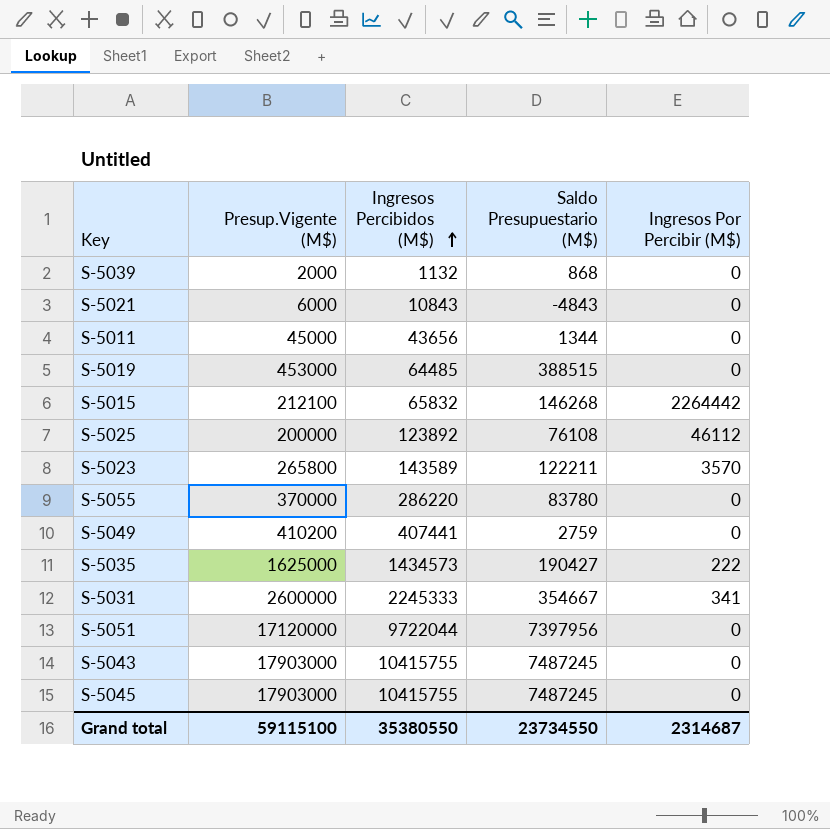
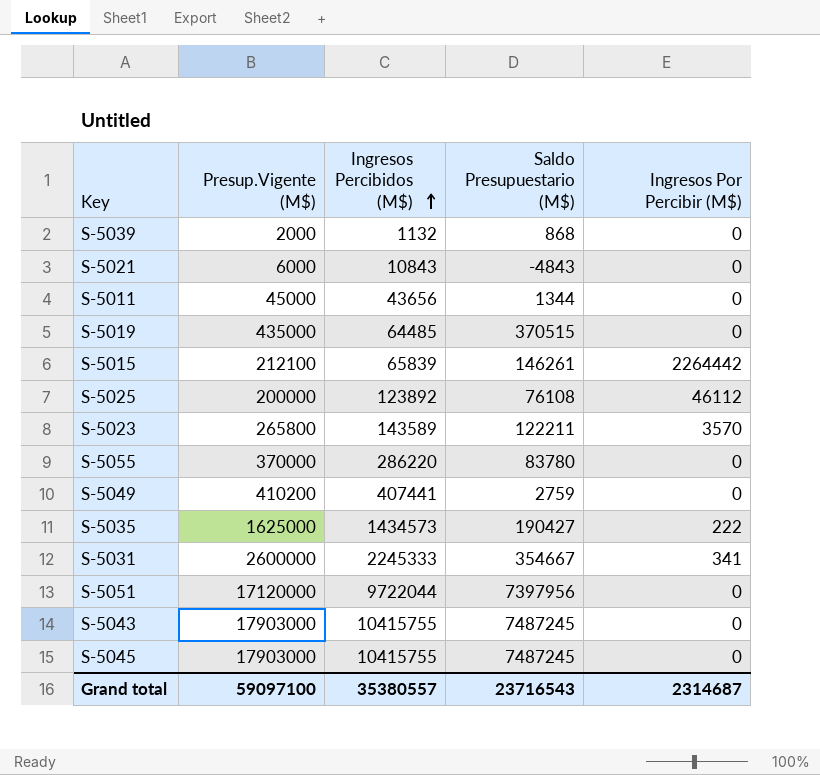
S-5019 | Presup.Vigente (M$): 453000 -> 435000
S-5019 | Saldo Presupuestario (M$): 388515 -> 370515
S-5015 | Ingresos Percibidos (M$): 65832 -> 65839
S-5015 | Saldo Presupuestario (M$): 146268 -> 146261
Grand total | Presup.Vigente (M$): 59115100 -> 59097100
Grand total | Ingresos Percibidos (M$): 35380550 -> 35380557
Grand total | Saldo Presupuestario (M$): 23734550 -> 23716543

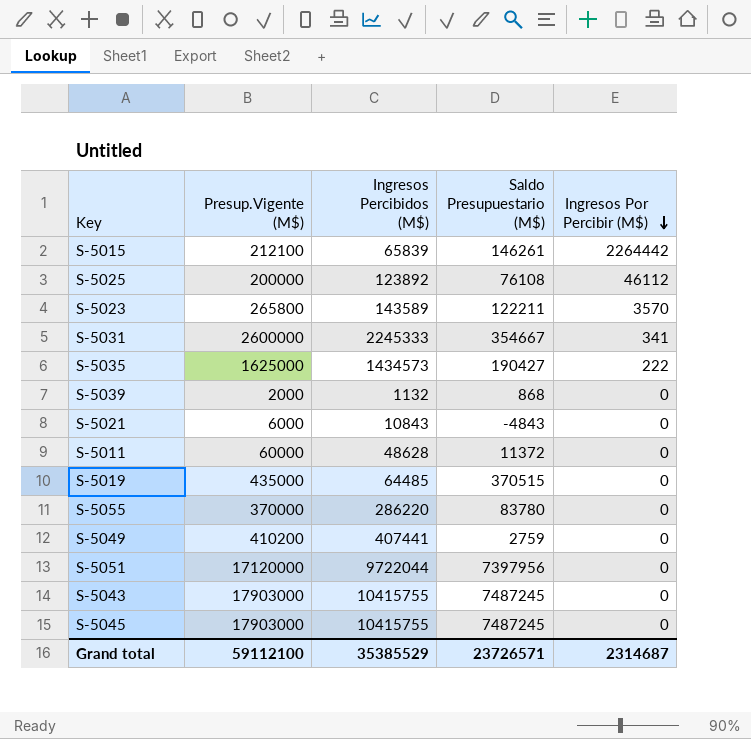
row order: Ingresos Percibidos (M$) ascending -> Ingresos Por Percibir (M$) descending
S-5011 | Presup.Vigente (M$): 45000 -> 60000
S-5011 | Ingresos Percibidos (M$): 43656 -> 48628
S-5011 | Saldo Presupuestario (M$): 1344 -> 11372
Grand total | Presup.Vigente (M$): 59097100 -> 59112100
Grand total | Ingresos Percibidos (M$): 35380557 -> 35385529
Grand total | Saldo Presupuestario (M$): 23716543 -> 23726571

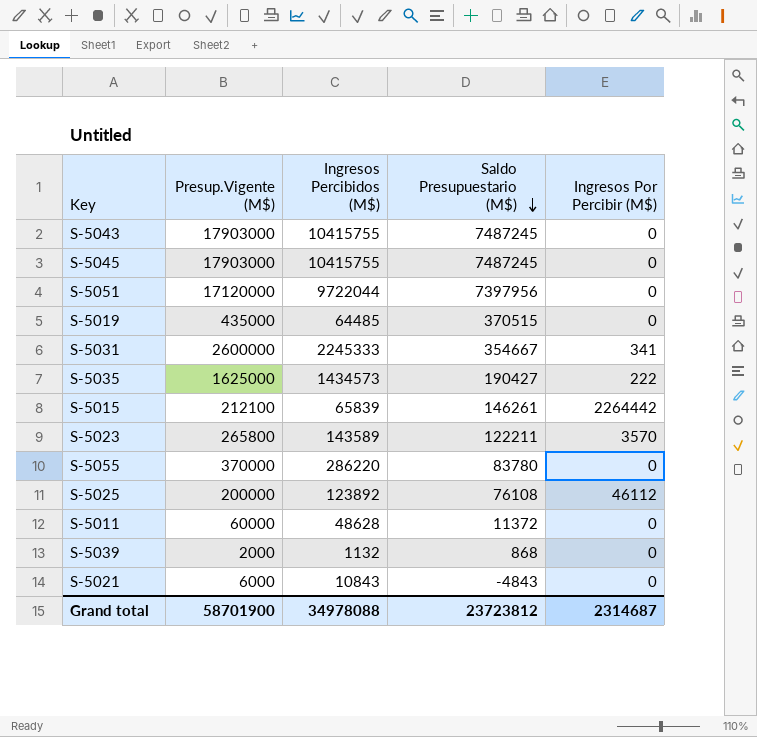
row order: Ingresos Por Percibir (M$) descending -> Saldo Presupuestario (M$) descending
row S-5049: 410200 | 407441 | 2759 | 0 -> none
Grand total | Presup.Vigente (M$): 59112100 -> 58701900
Grand total | Ingresos Percibidos (M$): 35385529 -> 34978088
Grand total | Saldo Presupuestario (M$): 23726571 -> 23723812

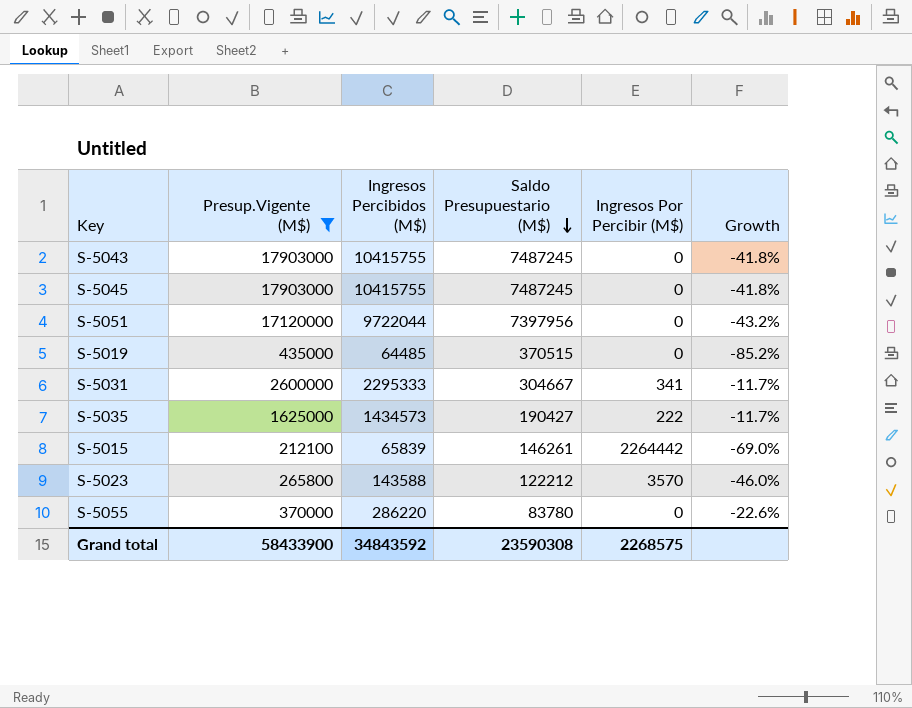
filter: none -> Presup.Vigente (M$) >= 212100
column Growth | formula: none -> ([Ingresos Percibidos (M$)] - [Presup.Vigente (M$)]) / [Presup.Vigente (M$)]
S-5031 | Ingresos Percibidos (M$): 2245333 -> 2295333
S-5031 | Saldo Presupuestario (M$): 354667 -> 304667
S-5023 | Ingresos Percibidos (M$): 143589 -> 143588
S-5023 | Saldo Presupuestario (M$): 122211 -> 122212
Grand total | Presup.Vigente (M$): 58701900 -> 58433900
Grand total | Ingresos Percibidos (M$): 34978088 -> 34843592
Grand total | Saldo Presupuestario (M$): 23723812 -> 23590308
Grand total | Ingresos Por Percibir (M$): 2314687 -> 2268575

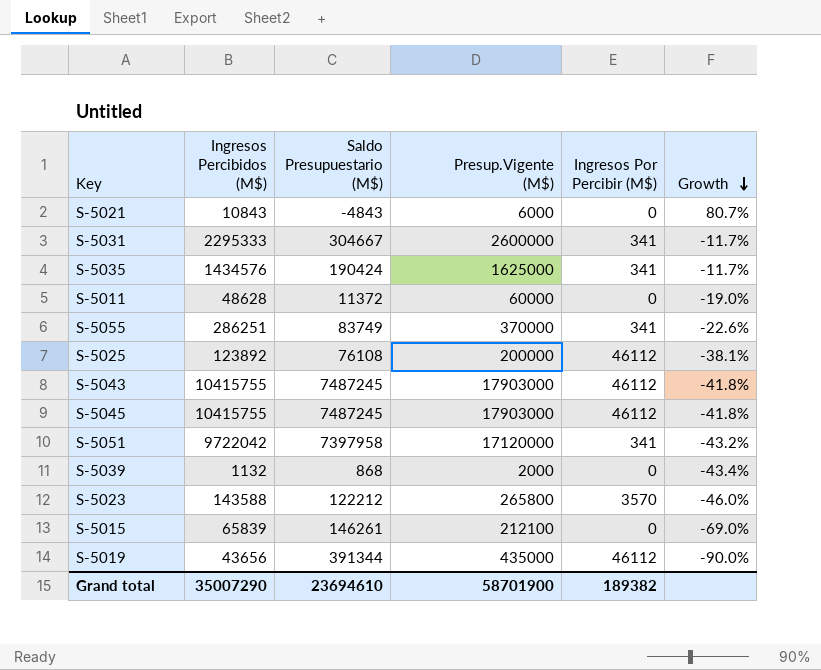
filter: Presup.Vigente (M$) >= 212100 -> none
row order: Saldo Presupuestario (M$) descending -> Growth descending
column Presup.Vigente (M$) | position: 2 -> 4
S-5035 | Ingresos Percibidos (M$): 1434573 -> 1434576
S-5035 | Saldo Presupuestario (M$): 190427 -> 190424
S-5035 | Ingresos Por Percibir (M$): 222 -> 341
S-5055 | Ingresos Percibidos (M$): 286220 -> 286251
S-5055 | Saldo Presupuestario (M$): 83780 -> 83749
S-5055 | Ingresos Por Percibir (M$): 0 -> 341
S-5043 | Ingresos Por Percibir (M$): 0 -> 46112
S-5045 | Ingresos Por Percibir (M$): 0 -> 46112
S-5051 | Ingresos Percibidos (M$): 9722044 -> 9722042
S-5051 | Saldo Presupuestario (M$): 7397956 -> 7397958
S-5051 | Ingresos Por Percibir (M$): 0 -> 341
S-5015 | Ingresos Por Percibir (M$): 2264442 -> 0
S-5019 | Ingresos Percibidos (M$): 64485 -> 43656
S-5019 | Saldo Presupuestario (M$): 370515 -> 391344
S-5019 | Ingresos Por Percibir (M$): 0 -> 46112
S-5019 | Growth: -85.2% -> -90.0%
Grand total | Ingresos Percibidos (M$): 34843592 -> 35007290
Grand total | Saldo Presupuestario (M$): 23590308 -> 23694610
Grand total | Presup.Vigente (M$): 58433900 -> 58701900
Grand total | Ingresos Por Percibir (M$): 2268575 -> 189382

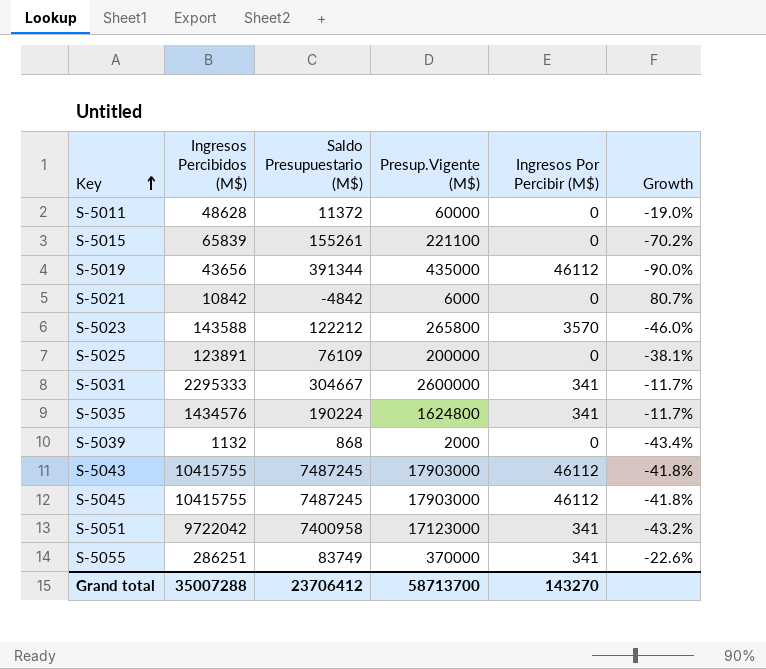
row order: Growth descending -> Key ascending
S-5015 | Saldo Presupuestario (M$): 146261 -> 155261
S-5015 | Presup.Vigente (M$): 212100 -> 221100
S-5015 | Growth: -69.0% -> -70.2%
S-5021 | Ingresos Percibidos (M$): 10843 -> 10842
S-5021 | Saldo Presupuestario (M$): -4843 -> -4842
S-5025 | Ingresos Percibidos (M$): 123892 -> 123891
S-5025 | Saldo Presupuestario (M$): 76108 -> 76109
S-5025 | Ingresos Por Percibir (M$): 46112 -> 0
S-5035 | Saldo Presupuestario (M$): 190424 -> 190224
S-5035 | Presup.Vigente (M$): 1625000 -> 1624800
S-5051 | Saldo Presupuestario (M$): 7397958 -> 7400958
S-5051 | Presup.Vigente (M$): 17120000 -> 17123000
Grand total | Ingresos Percibidos (M$): 35007290 -> 35007288
Grand total | Saldo Presupuestario (M$): 23694610 -> 23706412
Grand total | Presup.Vigente (M$): 58701900 -> 58713700
Grand total | Ingresos Por Percibir (M$): 189382 -> 143270

